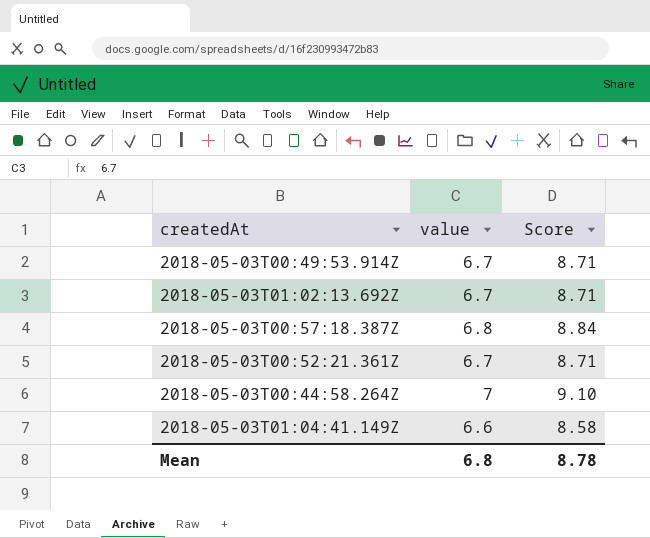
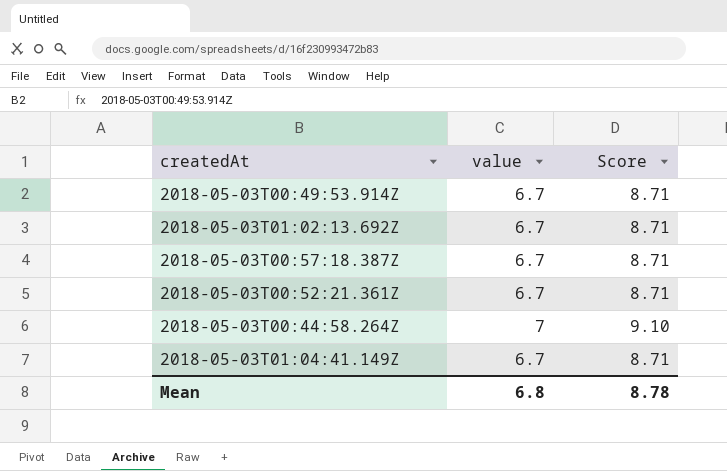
2018-05-03T00:57:18.387Z | value: 6.8 -> 6.7
2018-05-03T00:57:18.387Z | Score: 8.84 -> 8.71
2018-05-03T01:04:41.149Z | value: 6.6 -> 6.7
2018-05-03T01:04:41.149Z | Score: 8.58 -> 8.71

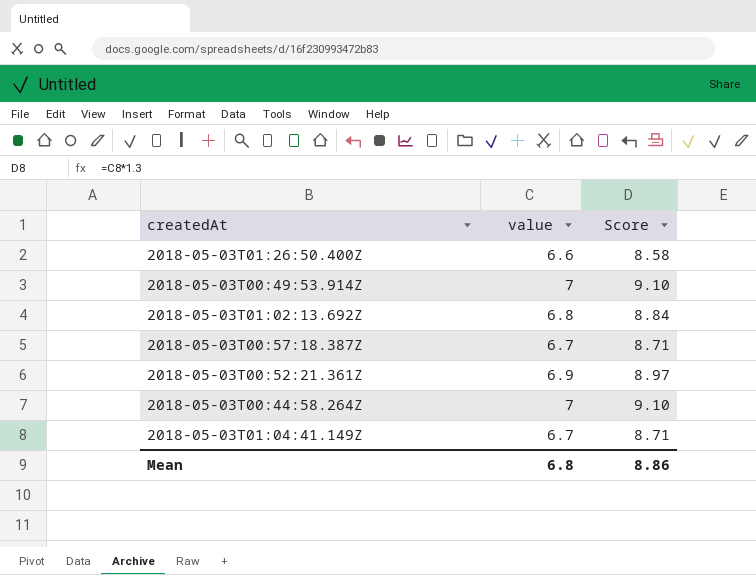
row 2018-05-03T01:26:50.400Z: none -> 6.6 | 8.58
2018-05-03T00:49:53.914Z | value: 6.7 -> 7
2018-05-03T00:49:53.914Z | Score: 8.71 -> 9.10
2018-05-03T01:02:13.692Z | value: 6.7 -> 6.8
2018-05-03T01:02:13.692Z | Score: 8.71 -> 8.84
2018-05-03T00:52:21.361Z | value: 6.7 -> 6.9
2018-05-03T00:52:21.361Z | Score: 8.71 -> 8.97
Mean | Score: 8.78 -> 8.86

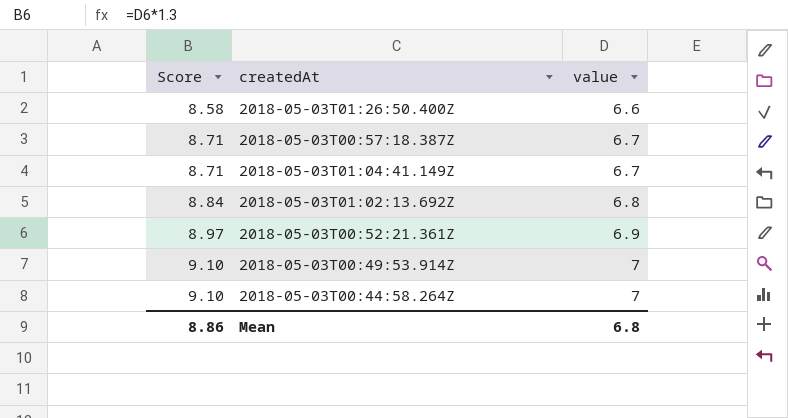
row order: none -> Score ascending
column Score | position: 3 -> 1

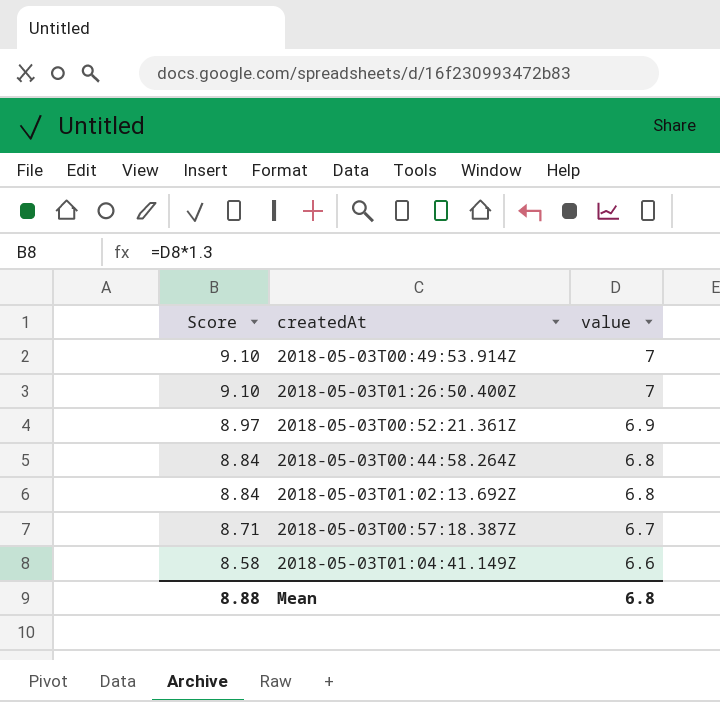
row order: Score ascending -> Score descending
2018-05-03T01:26:50.400Z | Score: 8.58 -> 9.10
2018-05-03T01:26:50.400Z | value: 6.6 -> 7
2018-05-03T00:44:58.264Z | Score: 9.10 -> 8.84
2018-05-03T00:44:58.264Z | value: 7 -> 6.8
2018-05-03T01:04:41.149Z | Score: 8.71 -> 8.58
2018-05-03T01:04:41.149Z | value: 6.7 -> 6.6
Mean | Score: 8.86 -> 8.88

